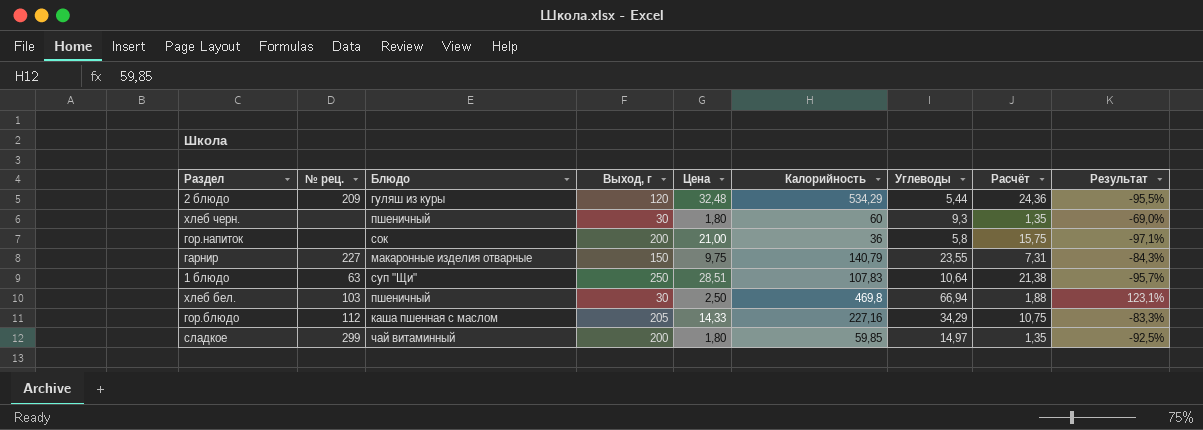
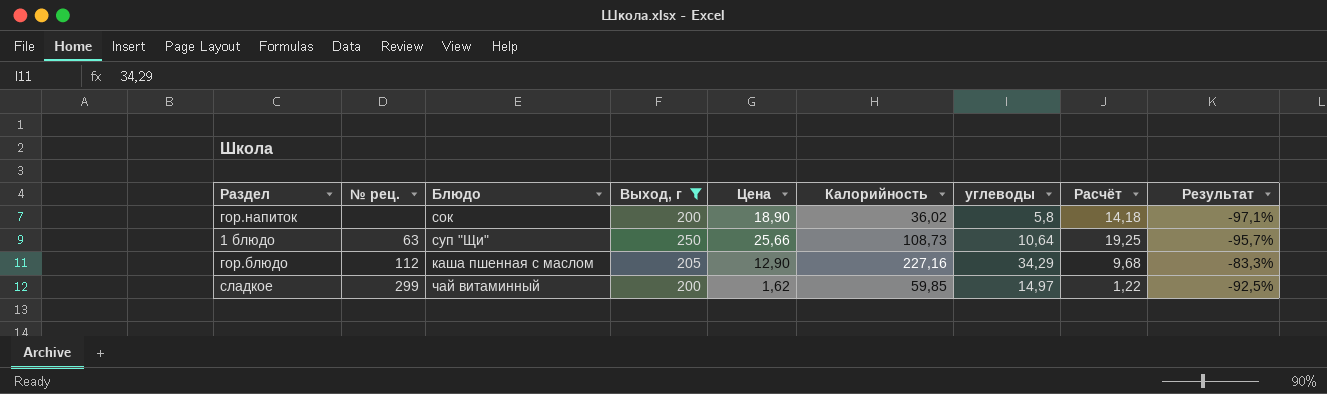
filter: none -> Выход, г >= 200
column name: Углеводы -> углеводы
гор.напиток | Цена: 21,00 -> 18,90
гор.напиток | Калорийность: 36 -> 36,02
гор.напиток | Расчёт: 15,75 -> 14,18
1 блюдо | Цена: 28,51 -> 25,66
1 блюдо | Калорийность: 107,83 -> 108,73
1 блюдо | Расчёт: 21,38 -> 19,25
гор.блюдо | Цена: 14,33 -> 12,90
гор.блюдо | Расчёт: 10,75 -> 9,68
сладкое | Цена: 1,80 -> 1,62
сладкое | Расчёт: 1,35 -> 1,22

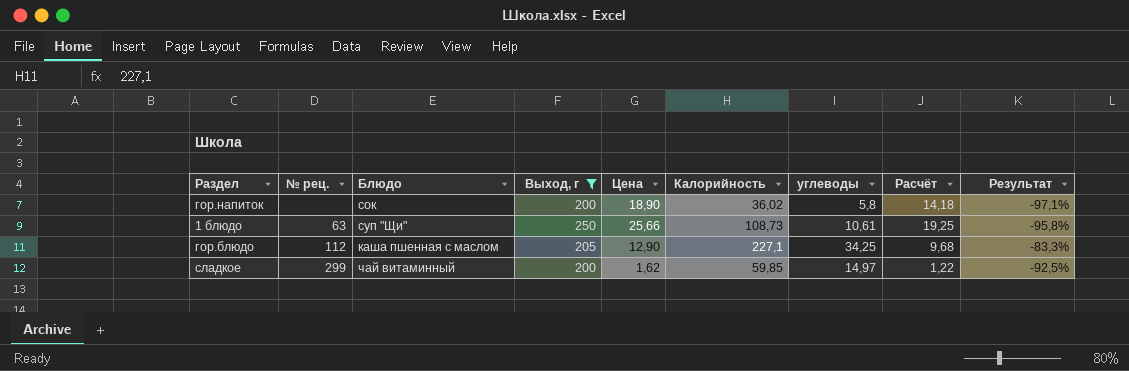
1 блюдо | углеводы: 10,64 -> 10,61
1 блюдо | Результат: -95,7% -> -95,8%
гор.блюдо | Калорийность: 227,16 -> 227,1
гор.блюдо | углеводы: 34,29 -> 34,25

